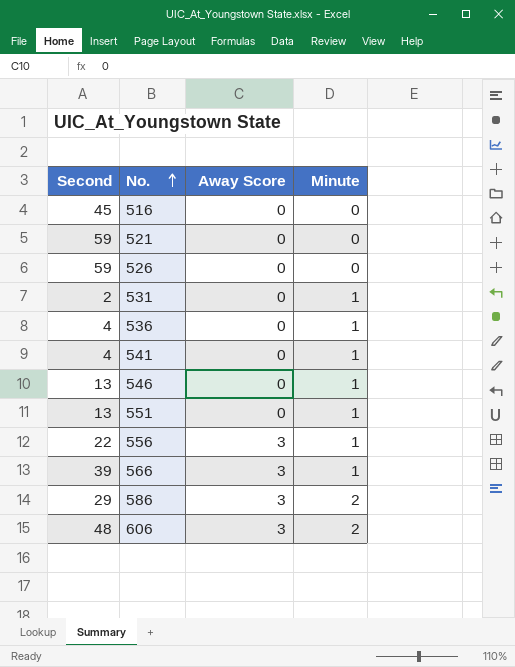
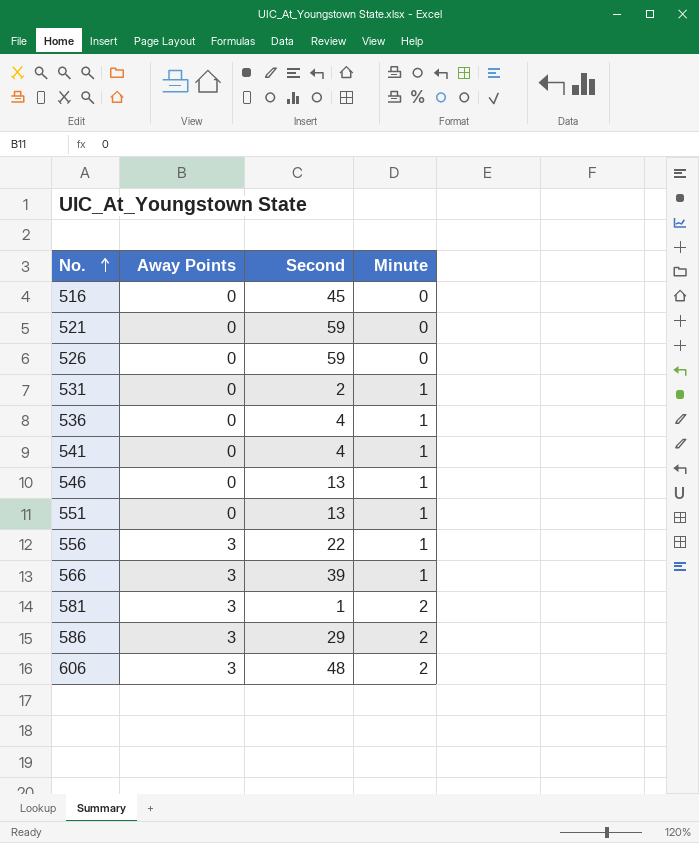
column name: Away Score -> Away Points
column Second | position: 1 -> 3
row 581: none -> 3 | 1 | 2

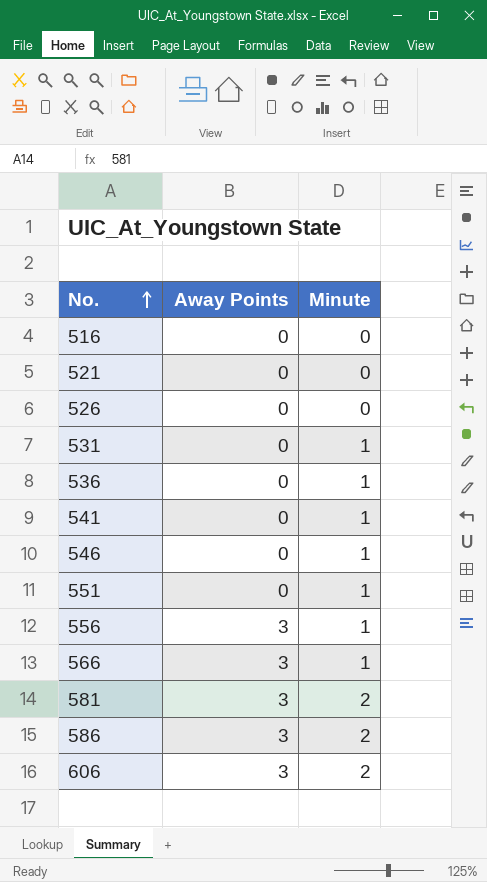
column Second | position: 3 -> none

